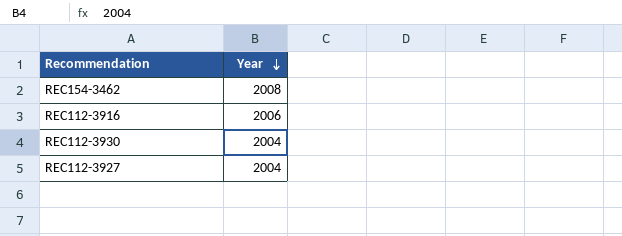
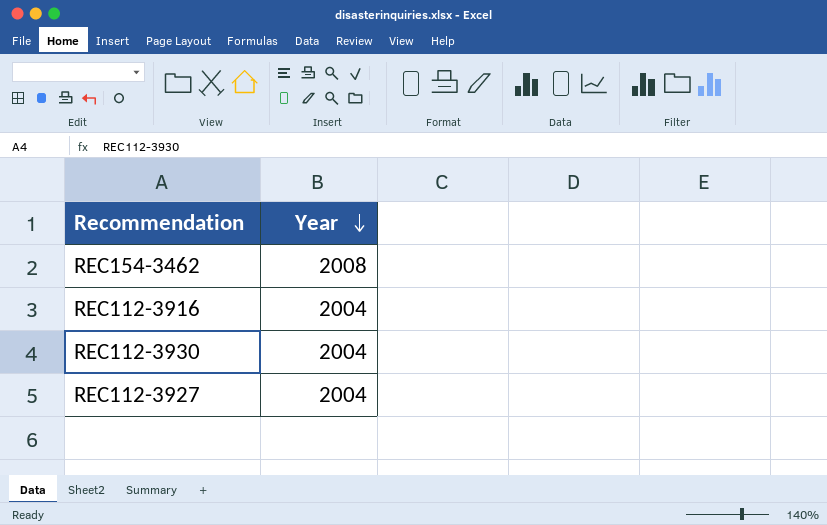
REC112-3916 | Year: 2006 -> 2004

